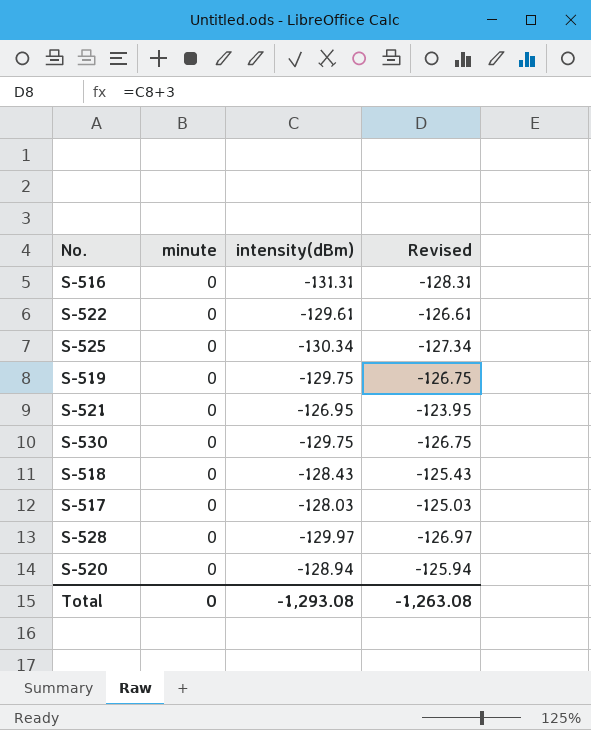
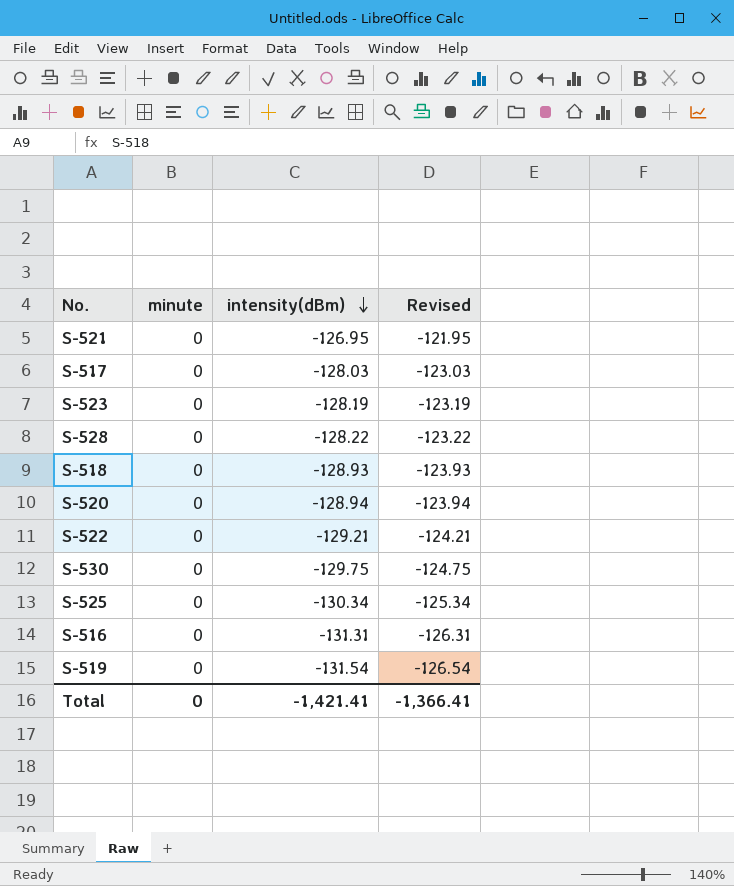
row order: none -> intensity(dBm) descending
column Revised | formula: [intensity(dBm)] + 3 -> [intensity(dBm)] + 5
row S-523: none -> 0 | -128.19 | -123.19
S-528 | intensity(dBm): -129.97 -> -128.22
S-518 | intensity(dBm): -128.43 -> -128.93
S-522 | intensity(dBm): -129.61 -> -129.21
S-519 | intensity(dBm): -129.75 -> -131.54
Total | intensity(dBm): -1,293.08 -> -1,421.41
Total | Revised: -1,263.08 -> -1,366.41

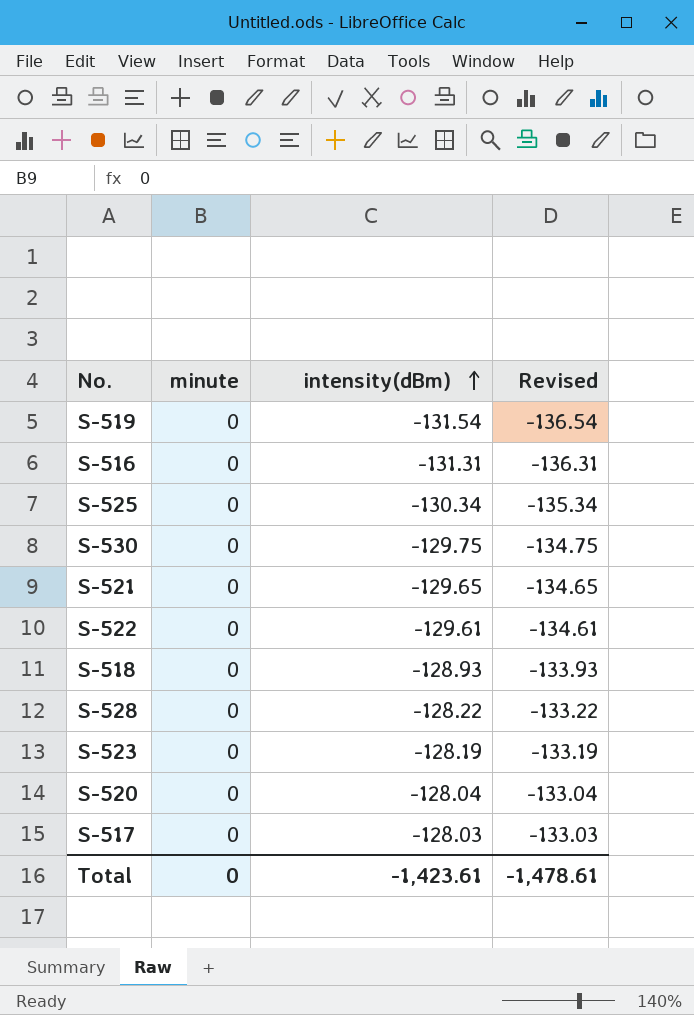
row order: intensity(dBm) descending -> intensity(dBm) ascending
column Revised | formula: [intensity(dBm)] + 5 -> [intensity(dBm)] - 5
S-521 | intensity(dBm): -126.95 -> -129.65
S-522 | intensity(dBm): -129.21 -> -129.61
S-520 | intensity(dBm): -128.94 -> -128.04
Total | intensity(dBm): -1,421.41 -> -1,423.61
Total | Revised: -1,366.41 -> -1,478.61

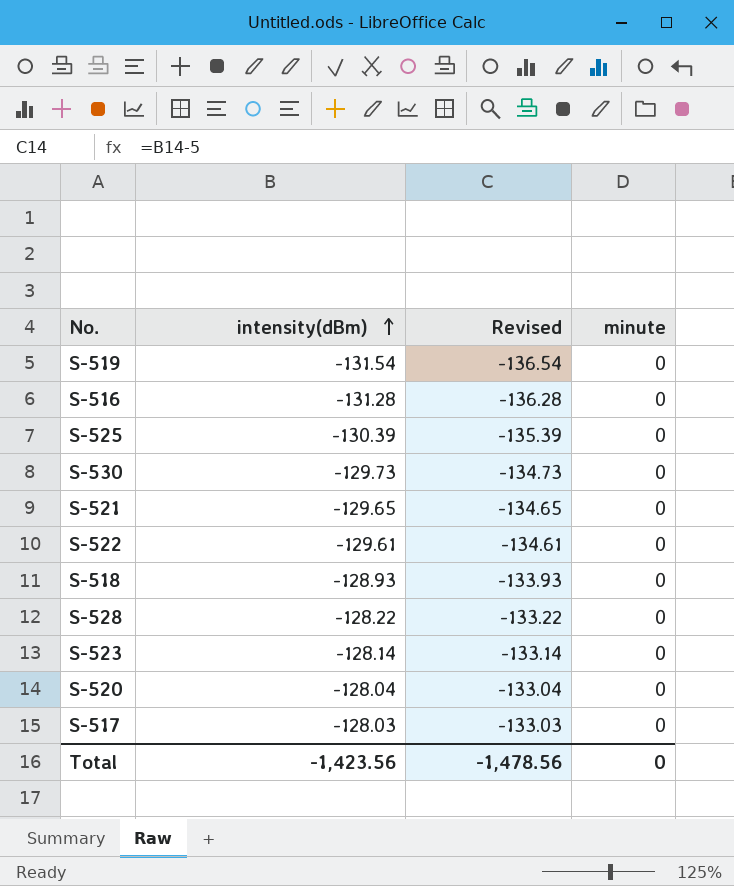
column minute | position: 2 -> 4
S-516 | intensity(dBm): -131.31 -> -131.28
S-516 | Revised: -136.31 -> -136.28
S-525 | intensity(dBm): -130.34 -> -130.39
S-525 | Revised: -135.34 -> -135.39
S-530 | intensity(dBm): -129.75 -> -129.73
S-530 | Revised: -134.75 -> -134.73
S-523 | intensity(dBm): -128.19 -> -128.14
S-523 | Revised: -133.19 -> -133.14
Total | intensity(dBm): -1,423.61 -> -1,423.56
Total | Revised: -1,478.61 -> -1,478.56

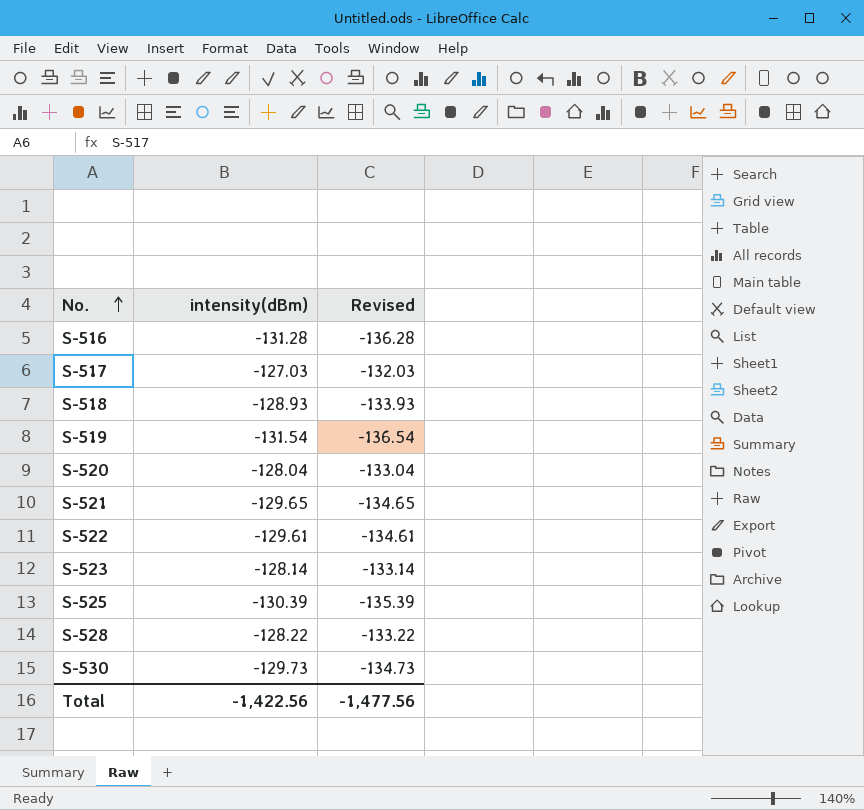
row order: intensity(dBm) ascending -> No. ascending
column minute | position: 4 -> none
S-517 | intensity(dBm): -128.03 -> -127.03
S-517 | Revised: -133.03 -> -132.03
Total | intensity(dBm): -1,423.56 -> -1,422.56
Total | Revised: -1,478.56 -> -1,477.56

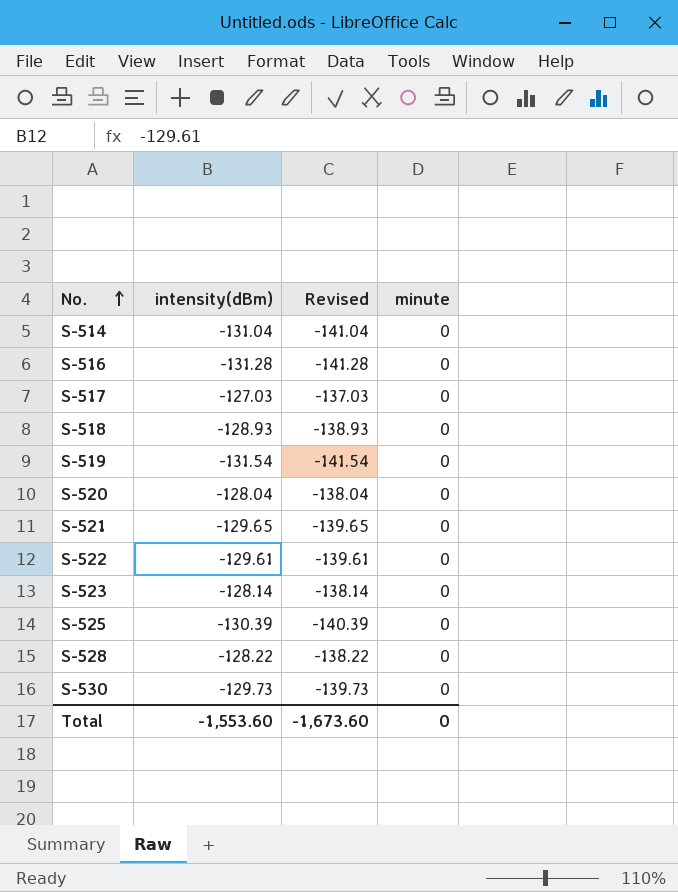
column Revised | formula: [intensity(dBm)] - 5 -> [intensity(dBm)] - 10
column minute | position: none -> 4
row S-514: none -> -131.04 | -141.04 | 0
Total | intensity(dBm): -1,422.56 -> -1,553.60
Total | Revised: -1,477.56 -> -1,673.60

